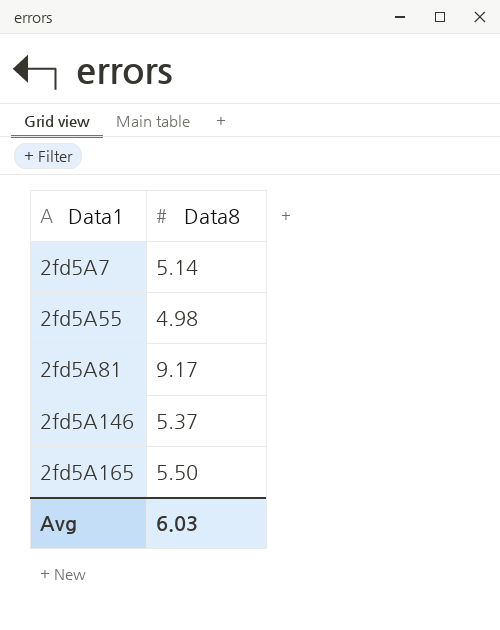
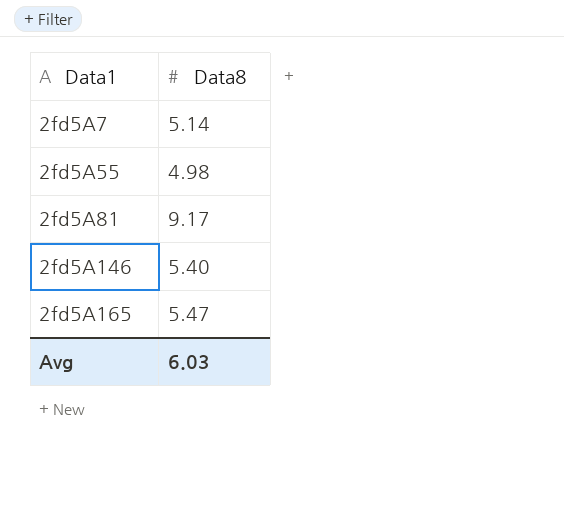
2fd5A146 | Data8: 5.37 -> 5.40
2fd5A165 | Data8: 5.50 -> 5.47

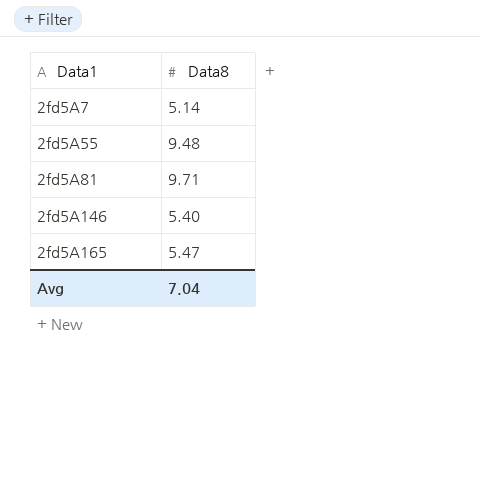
2fd5A55 | Data8: 4.98 -> 9.48
2fd5A81 | Data8: 9.17 -> 9.71
Avg | Data8: 6.03 -> 7.04

